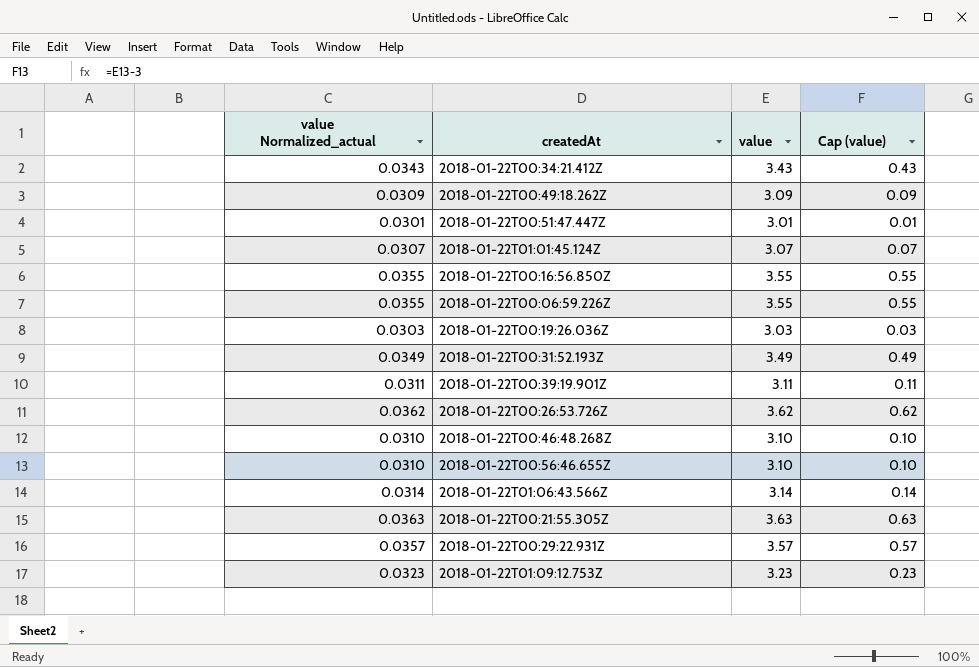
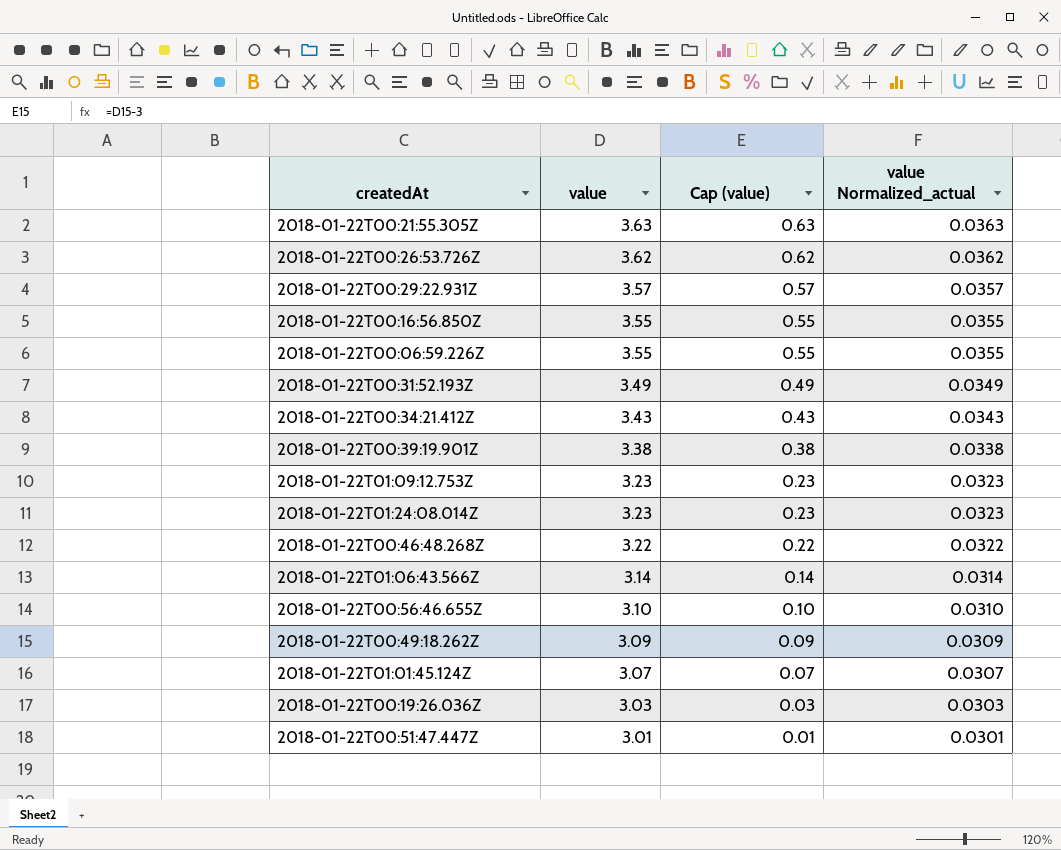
row order: none -> value descending
column value Normalized_actual | position: 1 -> 4
2018-01-22T00:39:19.901Z | value: 3.11 -> 3.38
2018-01-22T00:39:19.901Z | Cap (value): 0.11 -> 0.38
2018-01-22T00:39:19.901Z | value Normalized_actual: 0.0311 -> 0.0338
row 2018-01-22T01:24:08.014Z: none -> 3.23 | 0.23 | 0.0323
2018-01-22T00:46:48.268Z | value: 3.10 -> 3.22
2018-01-22T00:46:48.268Z | Cap (value): 0.10 -> 0.22
2018-01-22T00:46:48.268Z | value Normalized_actual: 0.0310 -> 0.0322

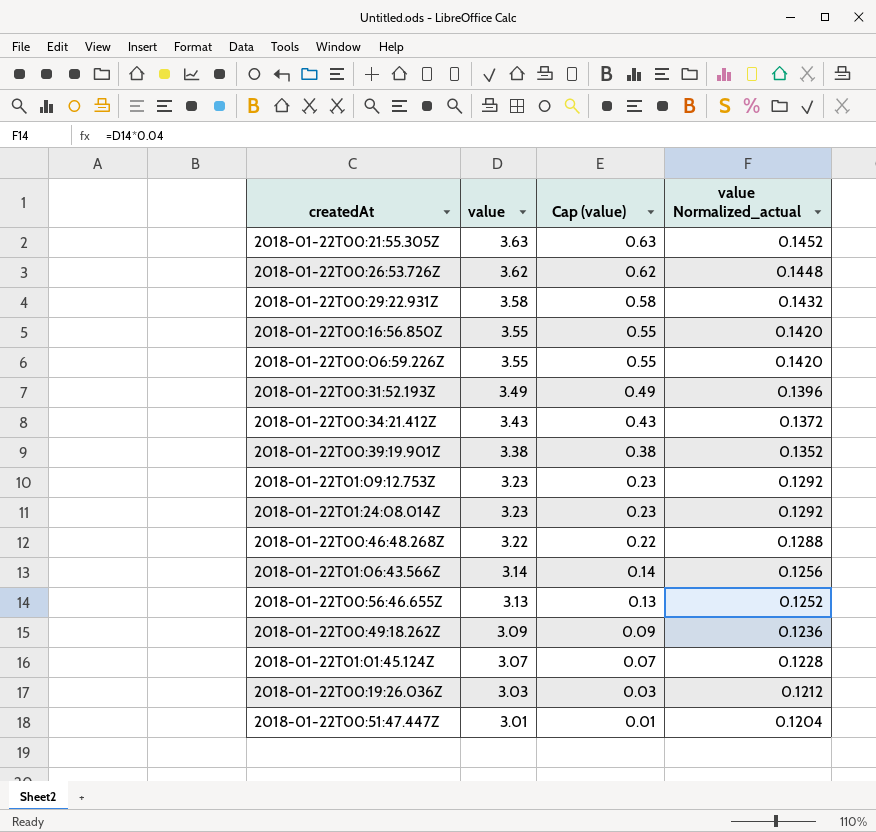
column value Normalized_actual | formula: [value] * 0.01 -> [value] * 0.04
2018-01-22T00:29:22.931Z | value: 3.57 -> 3.58
2018-01-22T00:29:22.931Z | Cap (value): 0.57 -> 0.58
2018-01-22T00:56:46.655Z | value: 3.10 -> 3.13
2018-01-22T00:56:46.655Z | Cap (value): 0.10 -> 0.13

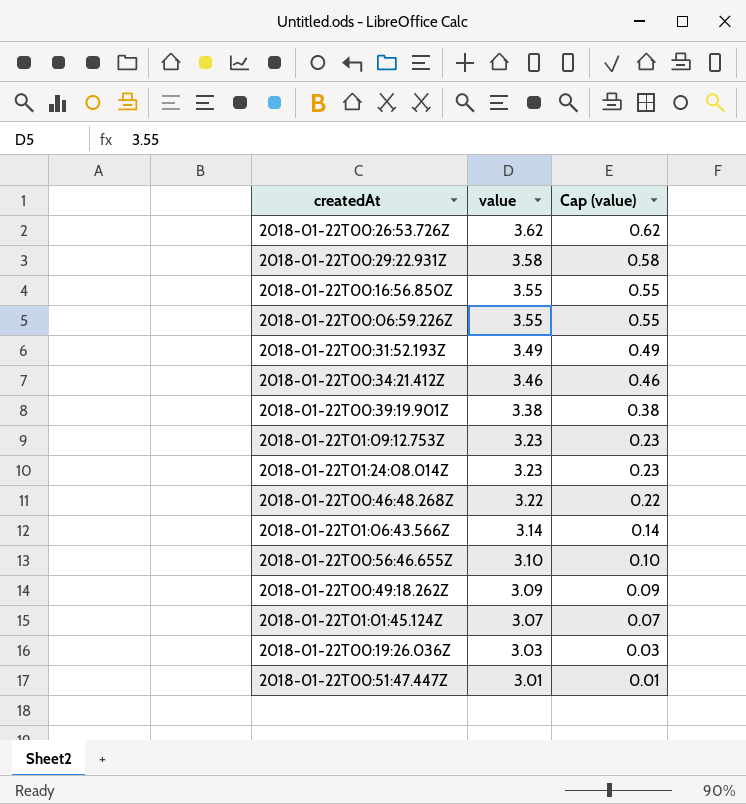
column value Normalized_actual | formula: [value] * 0.04 -> none
row 2018-01-22T00:21:55.305Z: 3.63 | 0.63 | 0.1452 -> none
2018-01-22T00:34:21.412Z | value: 3.43 -> 3.46
2018-01-22T00:34:21.412Z | Cap (value): 0.43 -> 0.46
2018-01-22T00:56:46.655Z | value: 3.13 -> 3.10
2018-01-22T00:56:46.655Z | Cap (value): 0.13 -> 0.10

